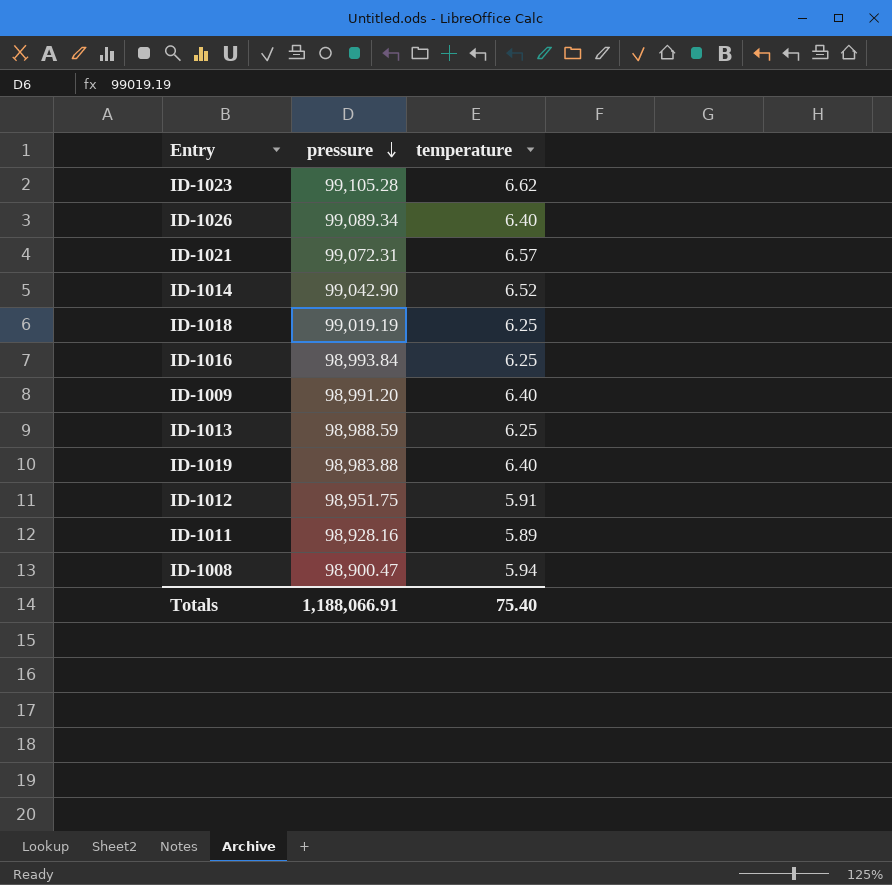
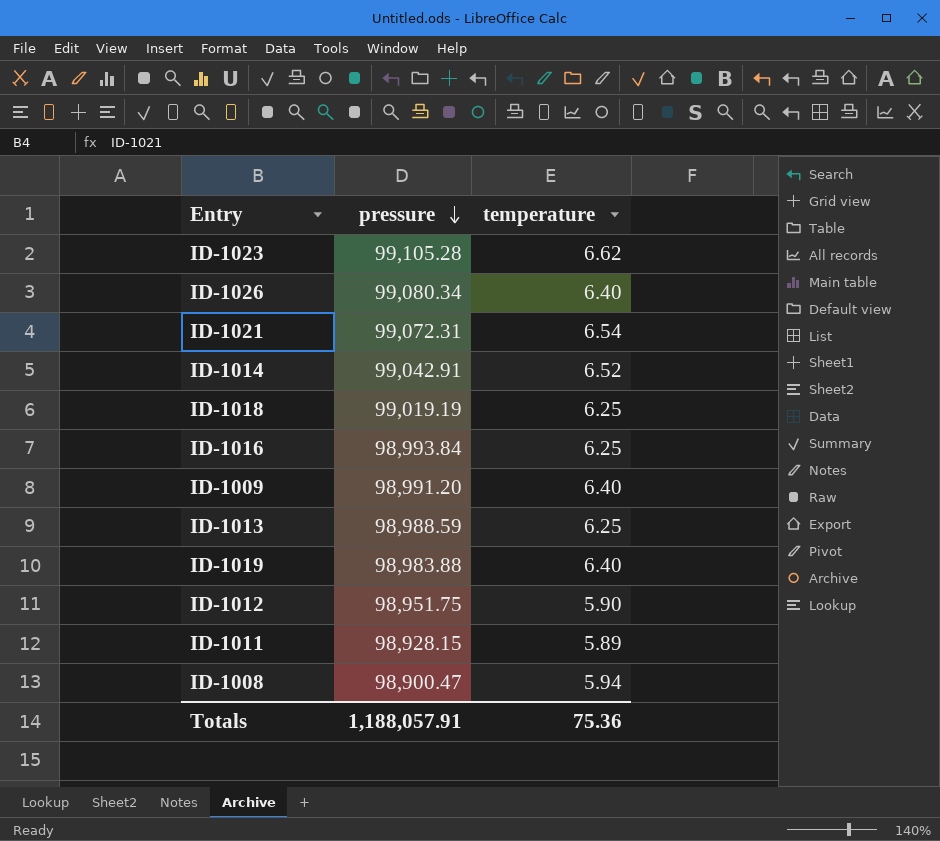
ID-1026 | pressure: 99,089.34 -> 99,080.34
ID-1021 | temperature: 6.57 -> 6.54
ID-1014 | pressure: 99,042.90 -> 99,042.91
ID-1012 | temperature: 5.91 -> 5.90
ID-1011 | pressure: 98,928.16 -> 98,928.15
Totals | pressure: 1,188,066.91 -> 1,188,057.91
Totals | temperature: 75.40 -> 75.36

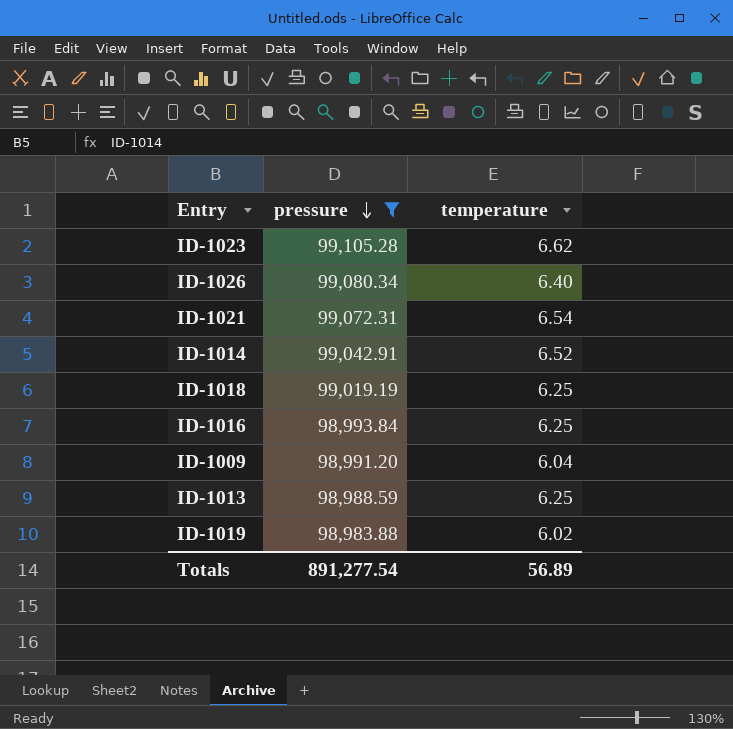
filter: none -> pressure >= 98,983.88
ID-1009 | temperature: 6.40 -> 6.04
ID-1019 | temperature: 6.40 -> 6.02
Totals | pressure: 1,188,057.91 -> 891,277.54
Totals | temperature: 75.36 -> 56.89

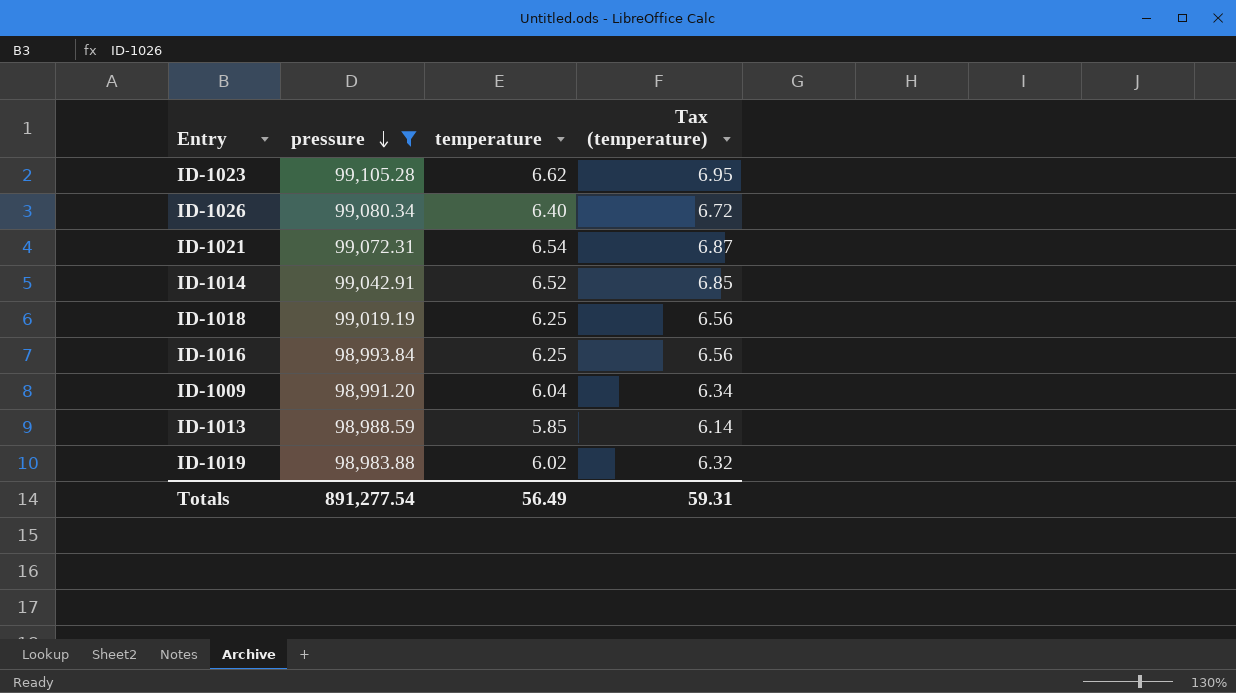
column Tax (temperature) | formula: none -> [temperature] * 1.05
ID-1013 | temperature: 6.25 -> 5.85
Totals | temperature: 56.89 -> 56.49

